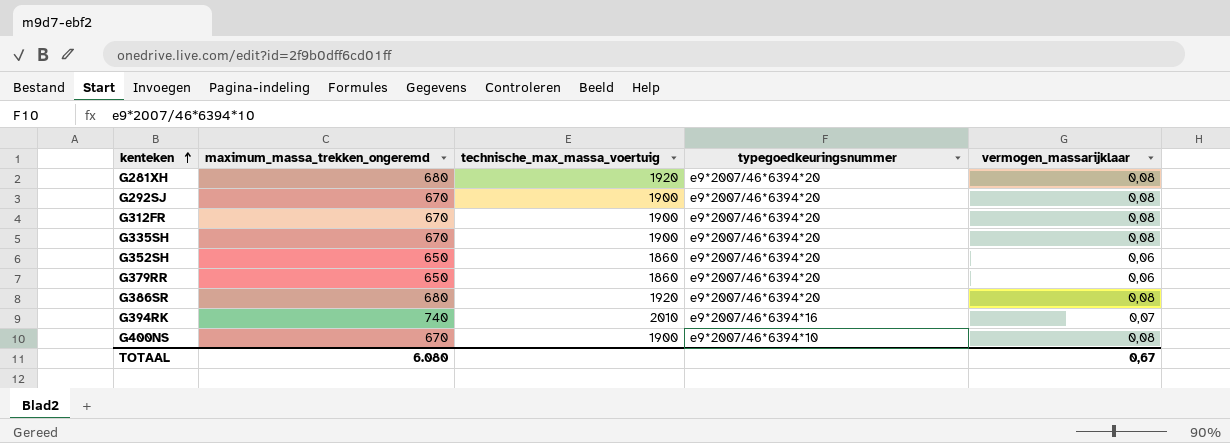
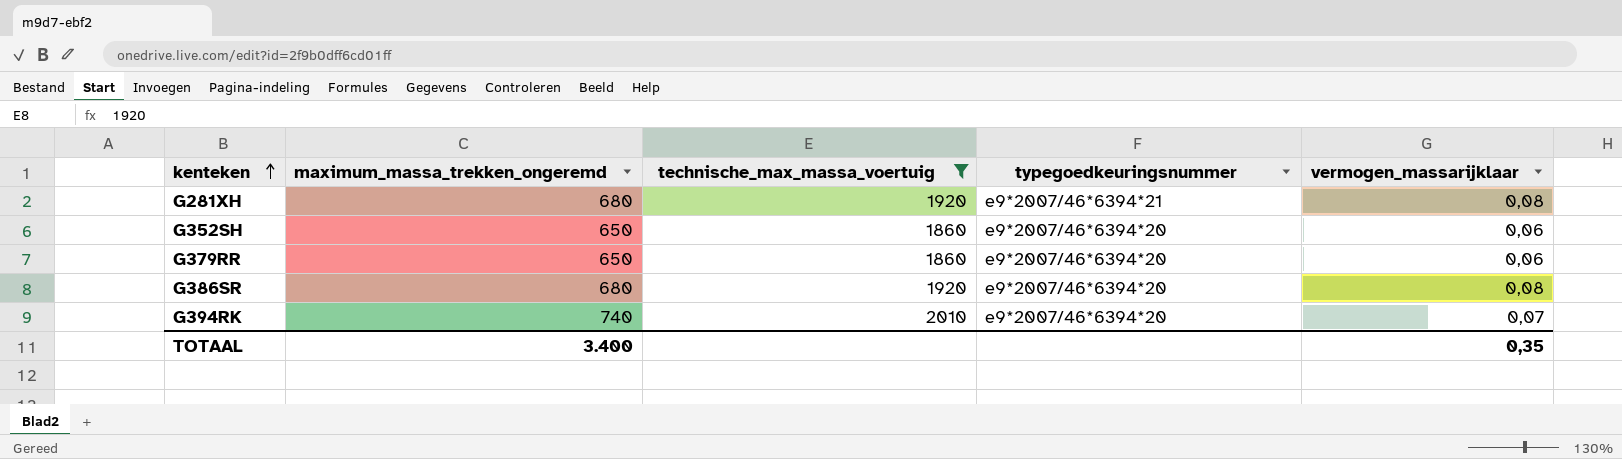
filter: none -> technische_max_massa_voertuig != 1900
G281XH | typegoedkeuringsnummer: e9*2007/46*6394*20 -> e9*2007/46*6394*21
G394RK | typegoedkeuringsnummer: e9*2007/46*6394*16 -> e9*2007/46*6394*20
TOTAAL | maximum_massa_trekken_ongeremd: 6.080 -> 3.400
TOTAAL | vermogen_massarijklaar: 0,67 -> 0,35

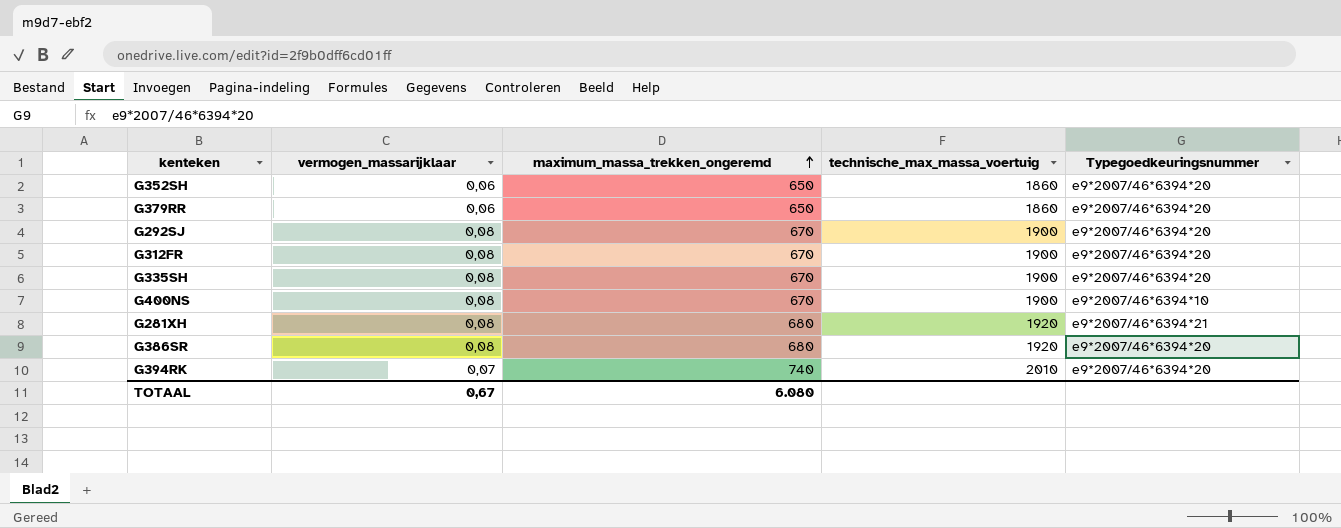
filter: technische_max_massa_voertuig != 1900 -> none
row order: kenteken ascending -> maximum_massa_trekken_ongeremd ascending
column vermogen_massarijklaar | position: 5 -> 2
column name: typegoedkeuringsnummer -> Typegoedkeuringsnummer
TOTAAL | vermogen_massarijklaar: 0,35 -> 0,67
TOTAAL | maximum_massa_trekken_ongeremd: 3.400 -> 6.080

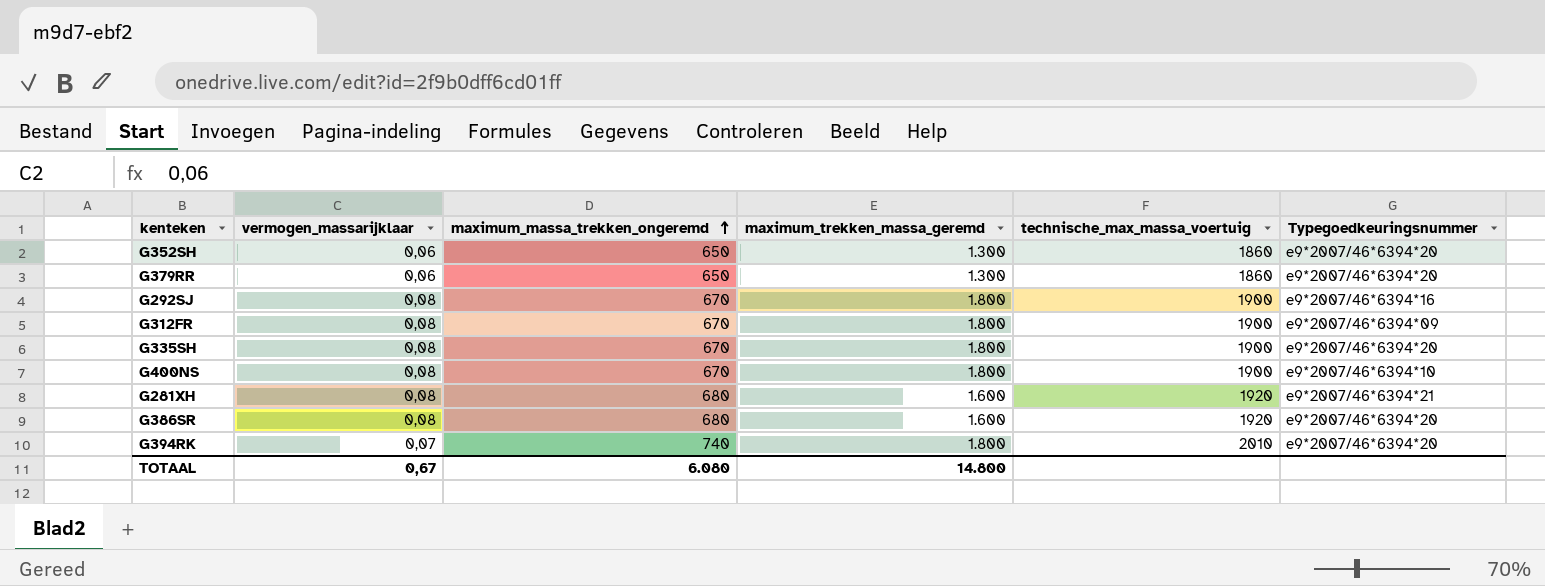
column maximum_trekken_massa_geremd | position: none -> 4
G292SJ | Typegoedkeuringsnummer: e9*2007/46*6394*20 -> e9*2007/46*6394*16
G312FR | Typegoedkeuringsnummer: e9*2007/46*6394*20 -> e9*2007/46*6394*09

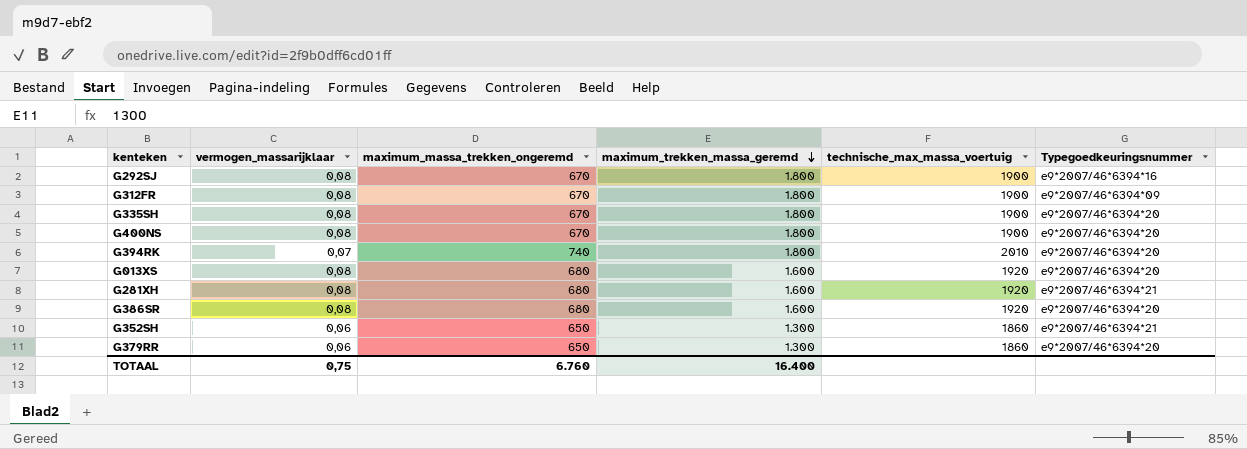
row order: maximum_massa_trekken_ongeremd ascending -> maximum_trekken_massa_geremd descending
G400NS | Typegoedkeuringsnummer: e9*2007/46*6394*10 -> e9*2007/46*6394*20
row G013XS: none -> 0,08 | 680 | 1.600 | 1920 | e9*2007/46*6394*20
G352SH | Typegoedkeuringsnummer: e9*2007/46*6394*20 -> e9*2007/46*6394*21
TOTAAL | vermogen_massarijklaar: 0,67 -> 0,75
TOTAAL | maximum_massa_trekken_ongeremd: 6.080 -> 6.760
TOTAAL | maximum_trekken_massa_geremd: 14.800 -> 16.400

